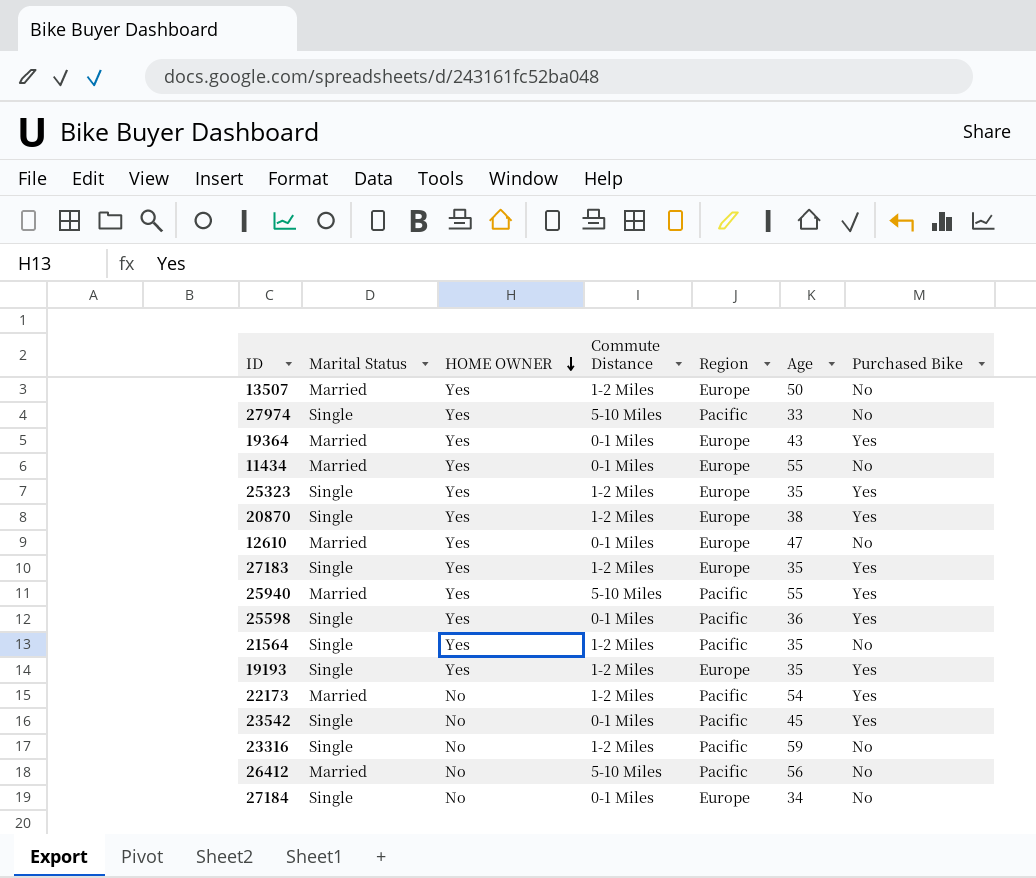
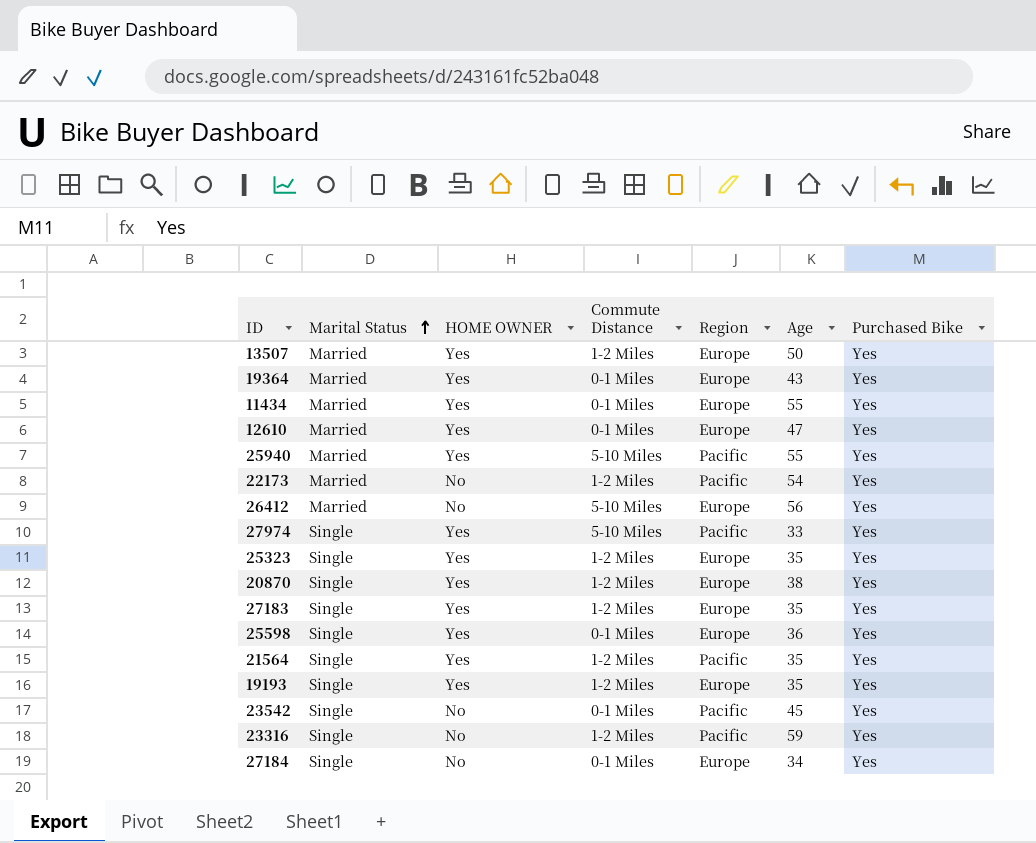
row order: HOME OWNER descending -> Marital Status ascending
13507 | Purchased Bike: No -> Yes
11434 | Purchased Bike: No -> Yes
12610 | Purchased Bike: No -> Yes
26412 | Region: Pacific -> Europe
26412 | Purchased Bike: No -> Yes
27974 | Purchased Bike: No -> Yes
25598 | Region: Pacific -> Europe
21564 | Purchased Bike: No -> Yes
23316 | Purchased Bike: No -> Yes
27184 | Purchased Bike: No -> Yes

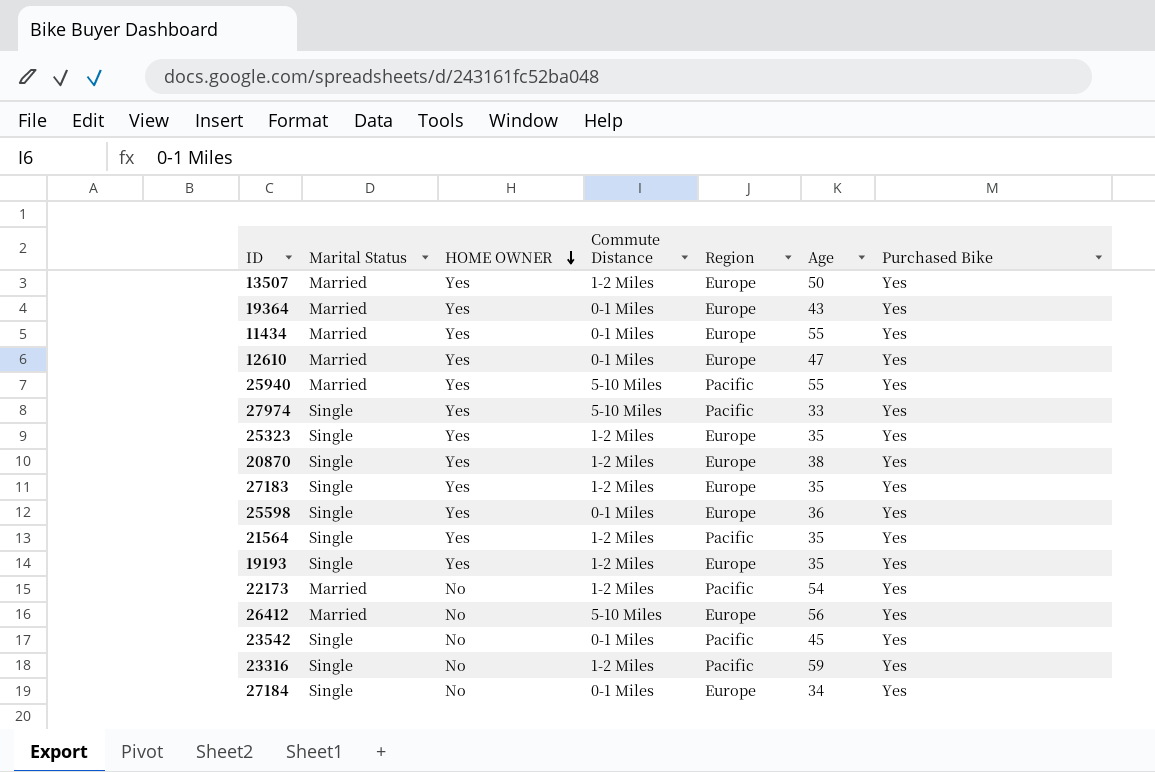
row order: Marital Status ascending -> HOME OWNER descending

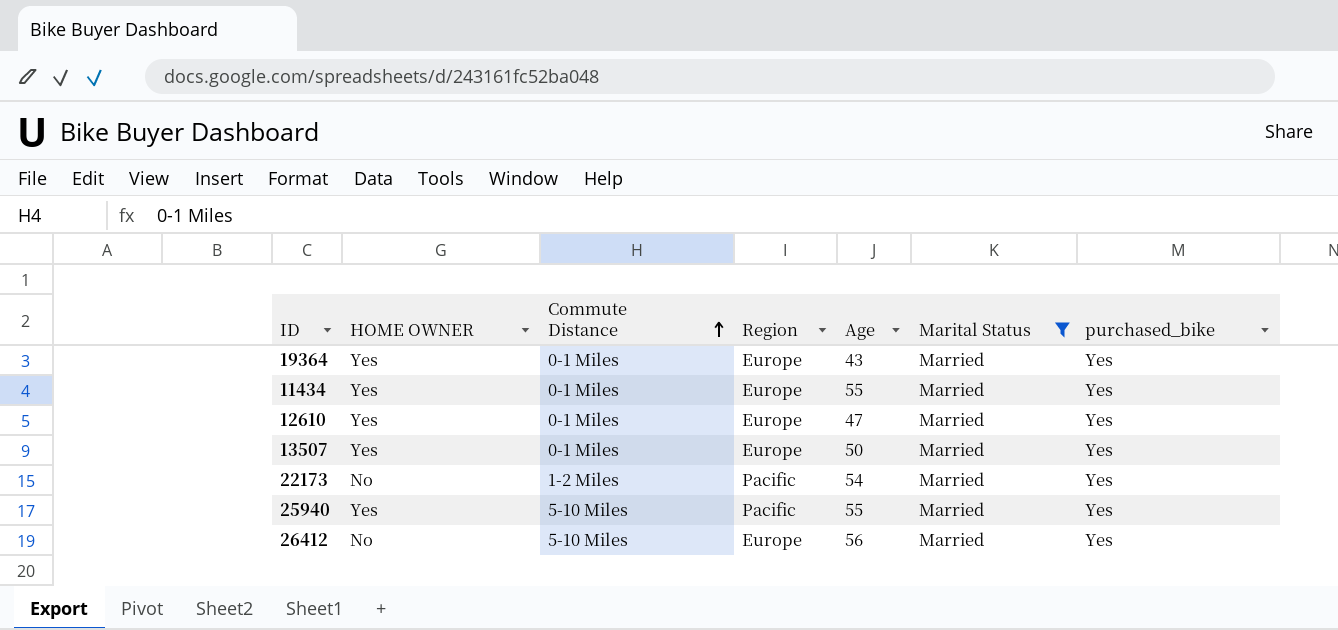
filter: none -> Marital Status = Married
row order: HOME OWNER descending -> Commute Distance ascending
column Marital Status | position: 2 -> 6
column name: Purchased Bike -> purchased_bike
13507 | Commute Distance: 1-2 Miles -> 0-1 Miles

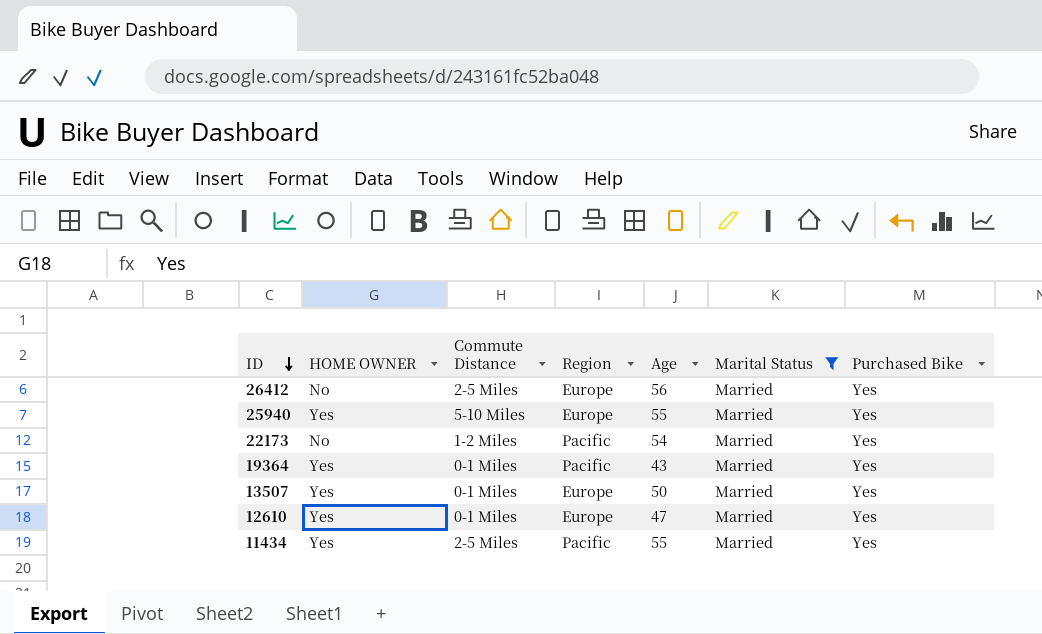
row order: Commute Distance ascending -> ID descending
column name: purchased_bike -> Purchased Bike
26412 | Commute Distance: 5-10 Miles -> 2-5 Miles
25940 | Region: Pacific -> Europe
19364 | Region: Europe -> Pacific
11434 | Commute Distance: 0-1 Miles -> 2-5 Miles
11434 | Region: Europe -> Pacific

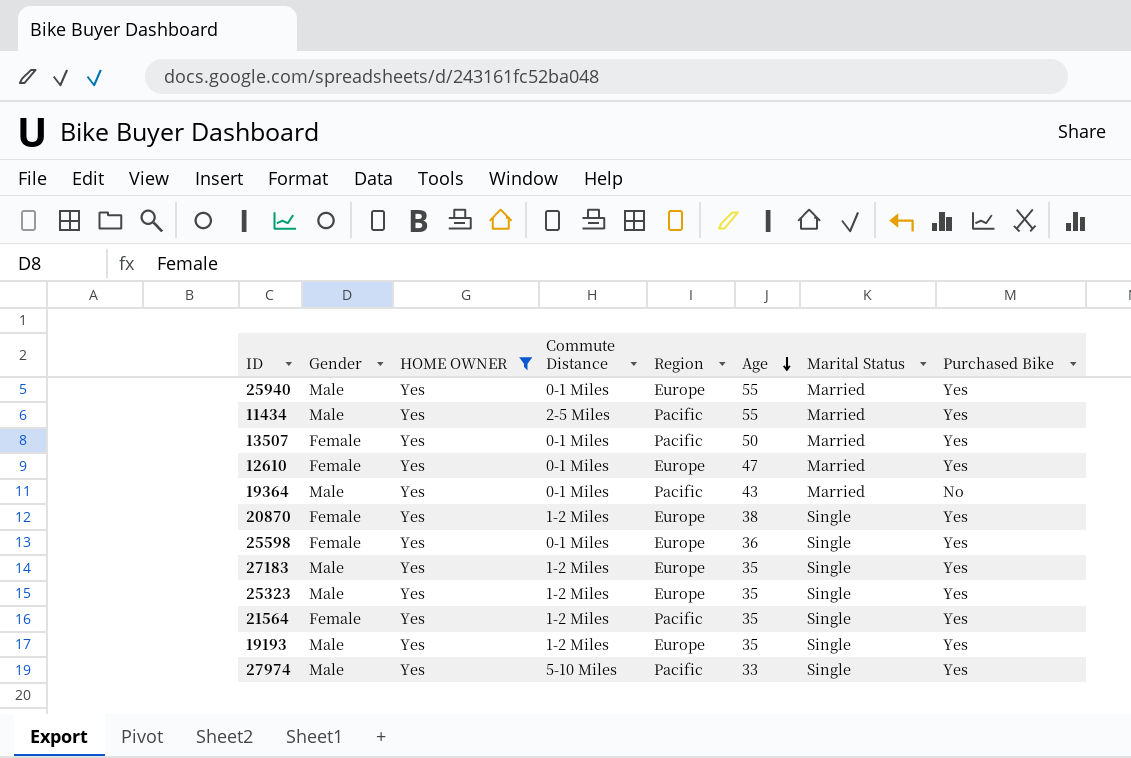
filter: Marital Status = Married -> HOME OWNER = Yes
row order: ID descending -> Age descending
column Gender | position: none -> 2
25940 | Commute Distance: 5-10 Miles -> 0-1 Miles
13507 | Region: Europe -> Pacific
19364 | Purchased Bike: Yes -> No

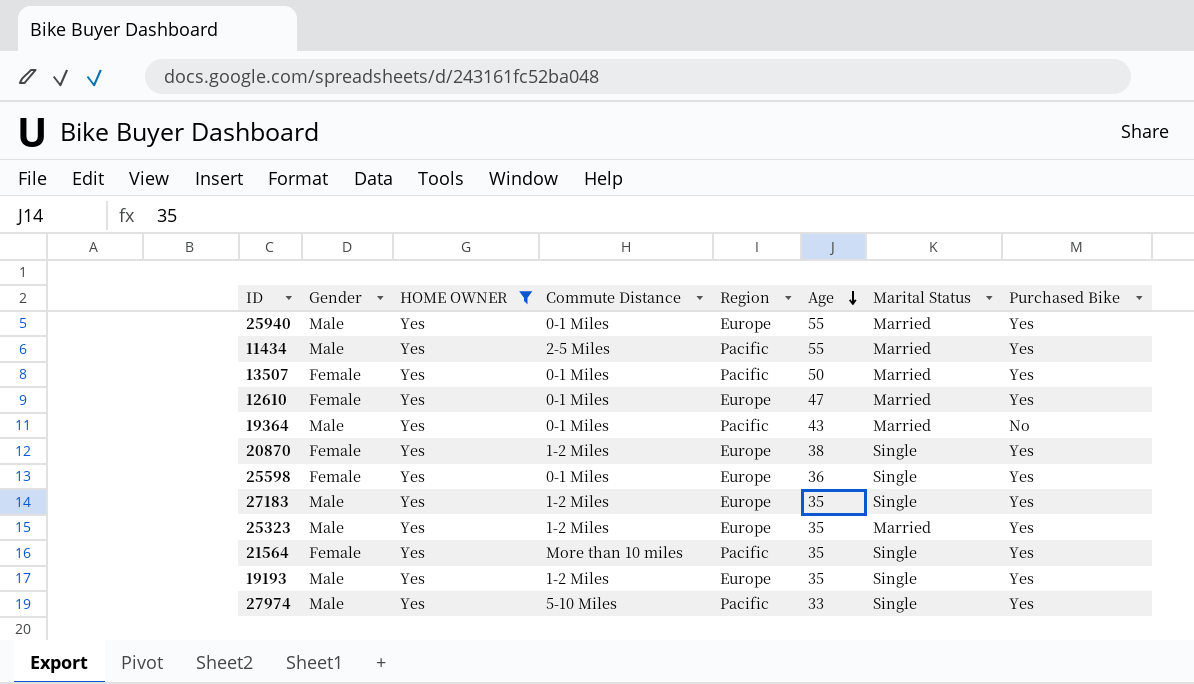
25323 | Marital Status: Single -> Married
21564 | Commute Distance: 1-2 Miles -> More than 10 miles

